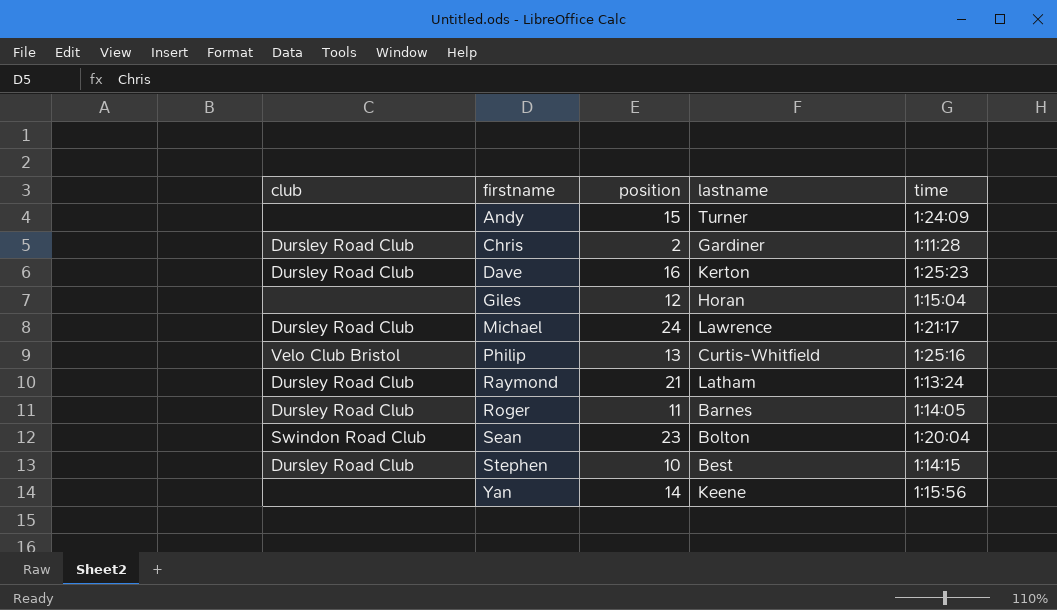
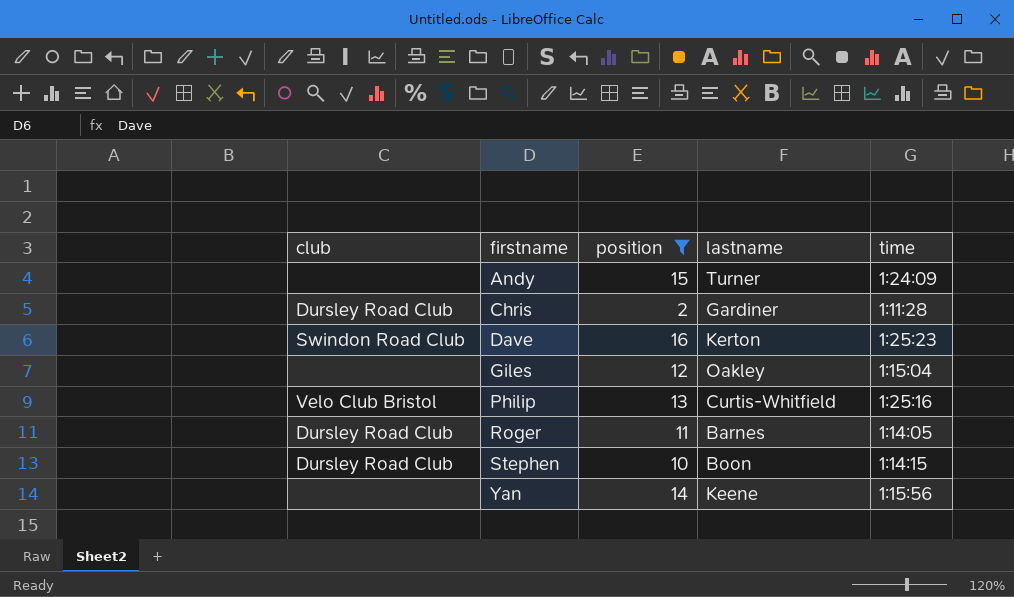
filter: none -> position <= 16
Dave | club: Dursley Road Club -> Swindon Road Club
Giles | lastname: Horan -> Oakley
Stephen | lastname: Best -> Boon

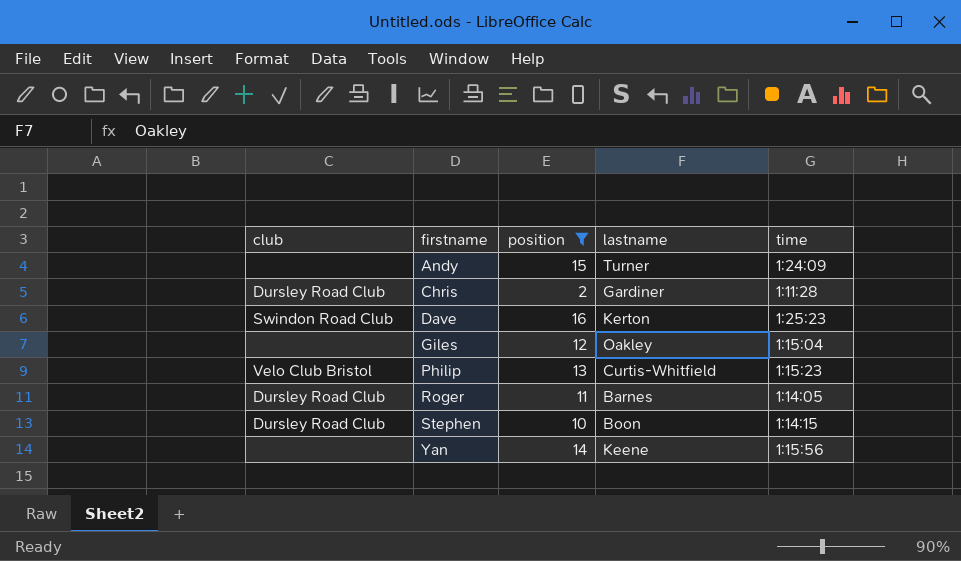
Philip | time: 1:25:16 -> 1:15:23

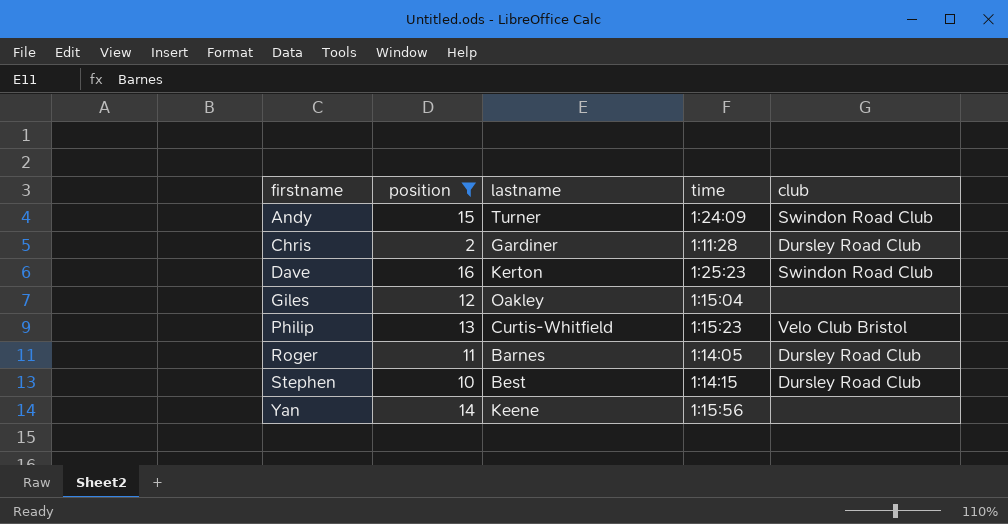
column club | position: 1 -> 5
Andy | club: none -> Swindon Road Club
Stephen | lastname: Boon -> Best

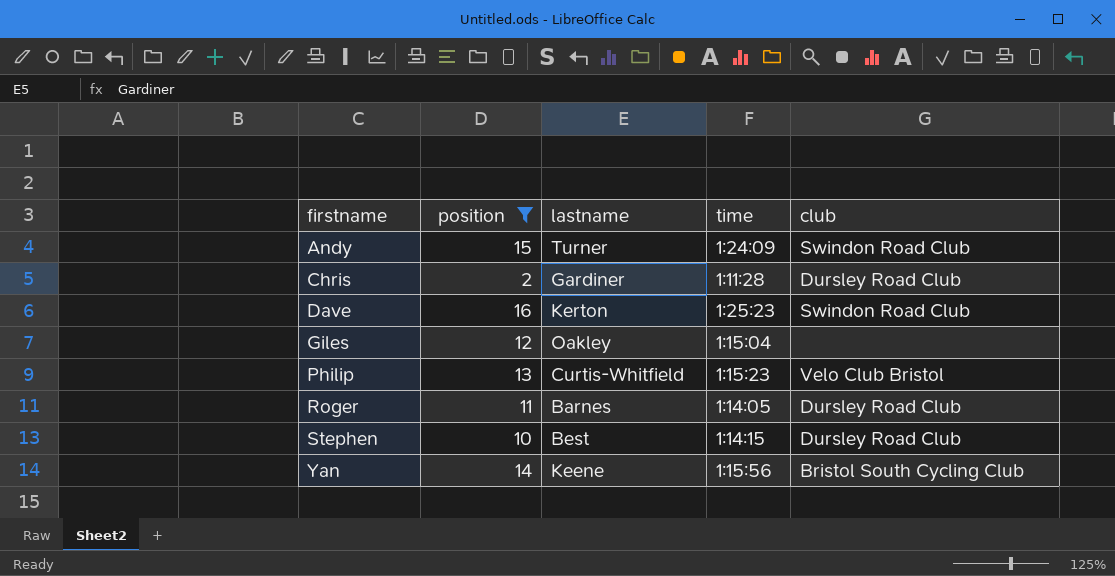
Yan | club: none -> Bristol South Cycling Club

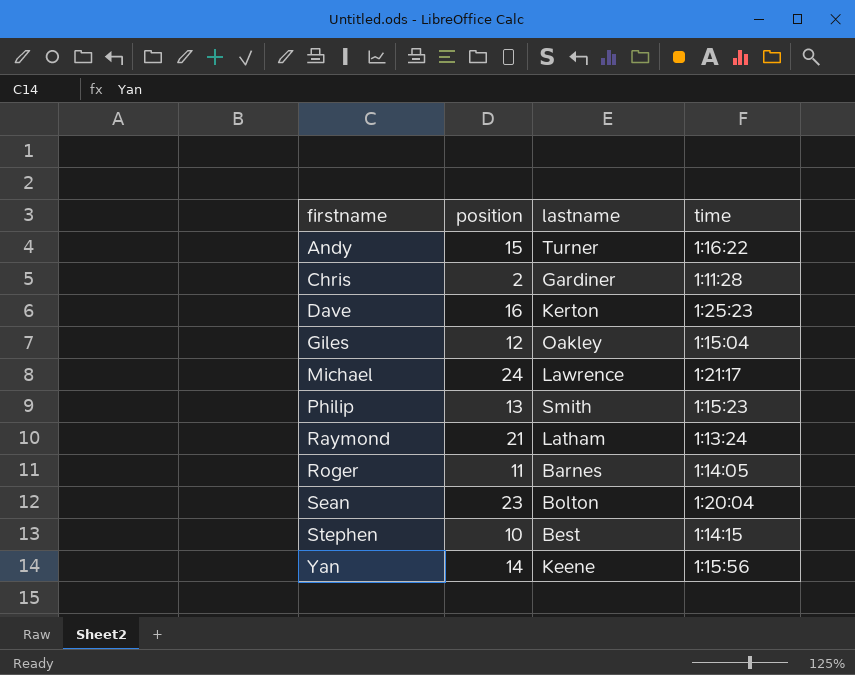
filter: position <= 16 -> none
column club | position: 5 -> none
Andy | time: 1:24:09 -> 1:16:22
Philip | lastname: Curtis-Whitfield -> Smith

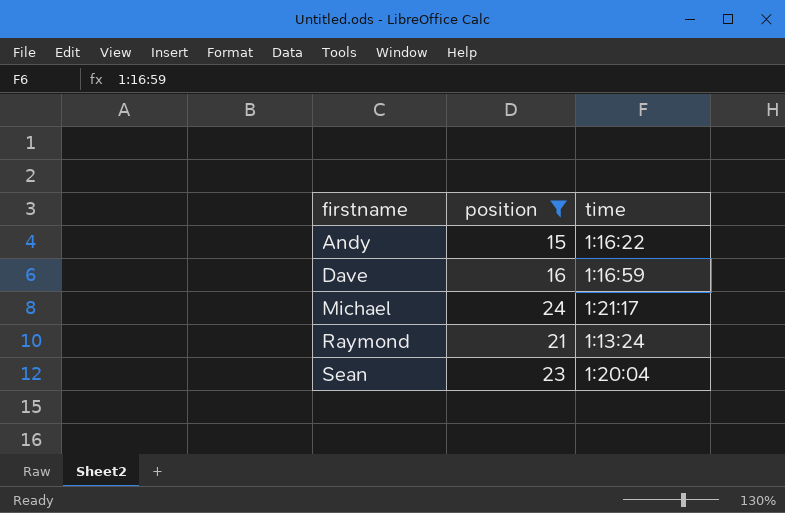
filter: none -> position >= 15
column lastname | position: 3 -> none
Dave | time: 1:25:23 -> 1:16:59

